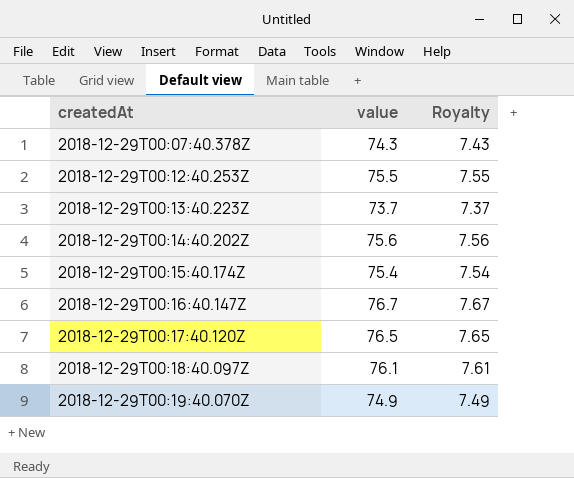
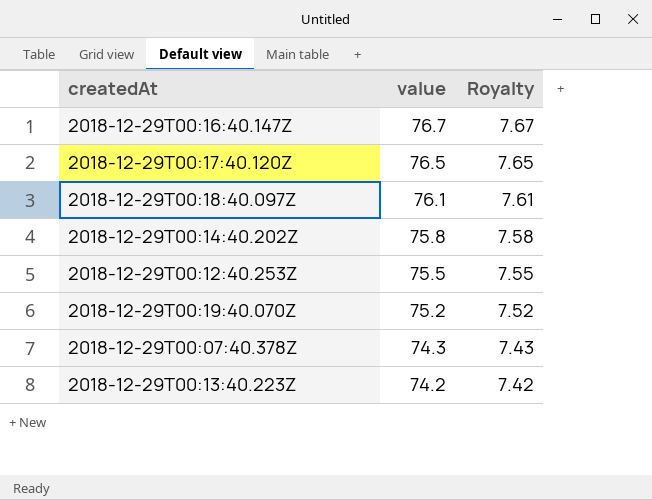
row order: createdAt ascending -> value descending
row 2018-12-29T00:15:40.174Z: 75.4 | 7.54 -> none
2018-12-29T00:14:40.202Z | value: 75.6 -> 75.8
2018-12-29T00:14:40.202Z | Royalty: 7.56 -> 7.58
2018-12-29T00:19:40.070Z | value: 74.9 -> 75.2
2018-12-29T00:19:40.070Z | Royalty: 7.49 -> 7.52
2018-12-29T00:13:40.223Z | value: 73.7 -> 74.2
2018-12-29T00:13:40.223Z | Royalty: 7.37 -> 7.42

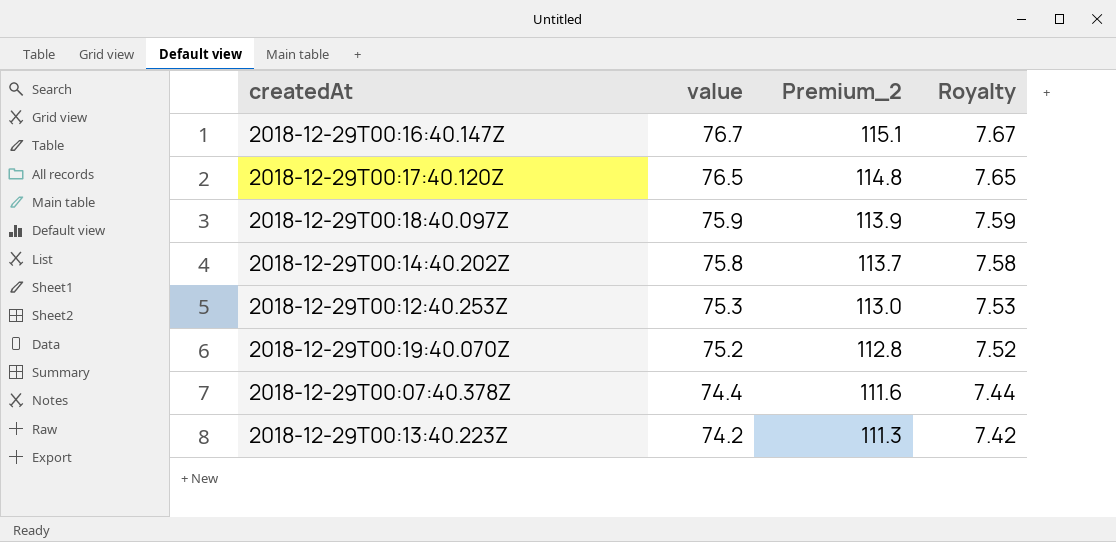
column Premium_2 | formula: none -> [value] * 1.5
2018-12-29T00:18:40.097Z | value: 76.1 -> 75.9
2018-12-29T00:18:40.097Z | Royalty: 7.61 -> 7.59
2018-12-29T00:12:40.253Z | value: 75.5 -> 75.3
2018-12-29T00:12:40.253Z | Royalty: 7.55 -> 7.53
2018-12-29T00:07:40.378Z | value: 74.3 -> 74.4
2018-12-29T00:07:40.378Z | Royalty: 7.43 -> 7.44

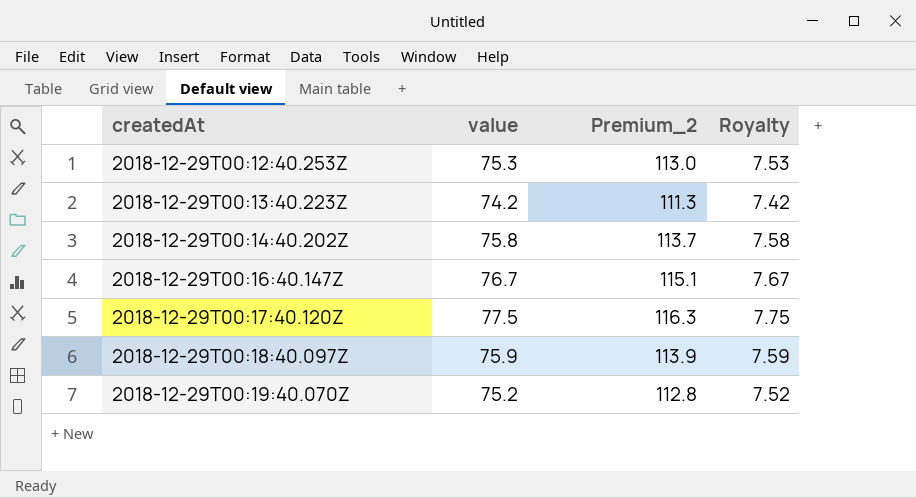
row order: value descending -> createdAt ascending
row 2018-12-29T00:07:40.378Z: 74.4 | 111.6 | 7.44 -> none
2018-12-29T00:17:40.120Z | value: 76.5 -> 77.5
2018-12-29T00:17:40.120Z | Premium_2: 114.8 -> 116.3
2018-12-29T00:17:40.120Z | Royalty: 7.65 -> 7.75

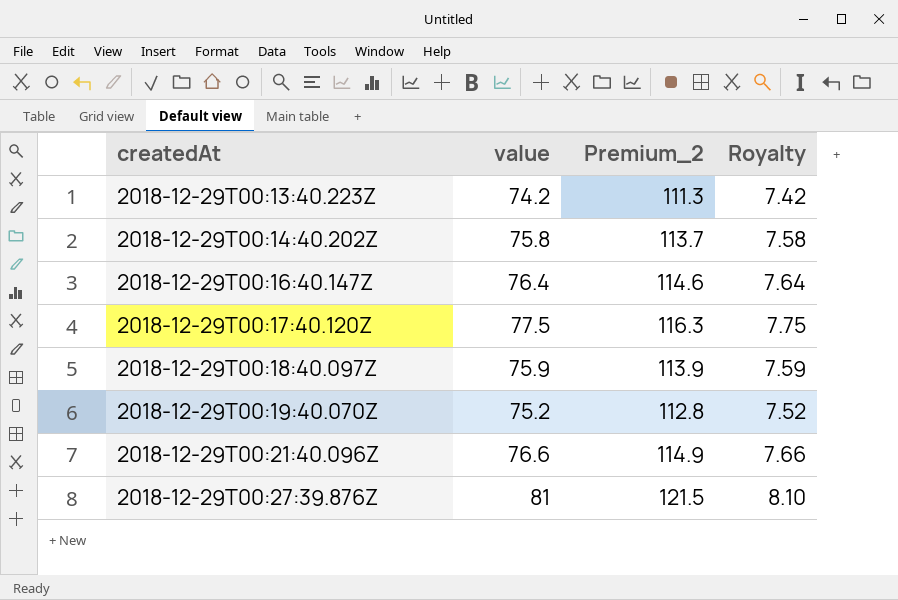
row 2018-12-29T00:12:40.253Z: 75.3 | 113.0 | 7.53 -> none
2018-12-29T00:16:40.147Z | value: 76.7 -> 76.4
2018-12-29T00:16:40.147Z | Premium_2: 115.1 -> 114.6
2018-12-29T00:16:40.147Z | Royalty: 7.67 -> 7.64
row 2018-12-29T00:21:40.096Z: none -> 76.6 | 114.9 | 7.66
row 2018-12-29T00:27:39.876Z: none -> 81 | 121.5 | 8.10

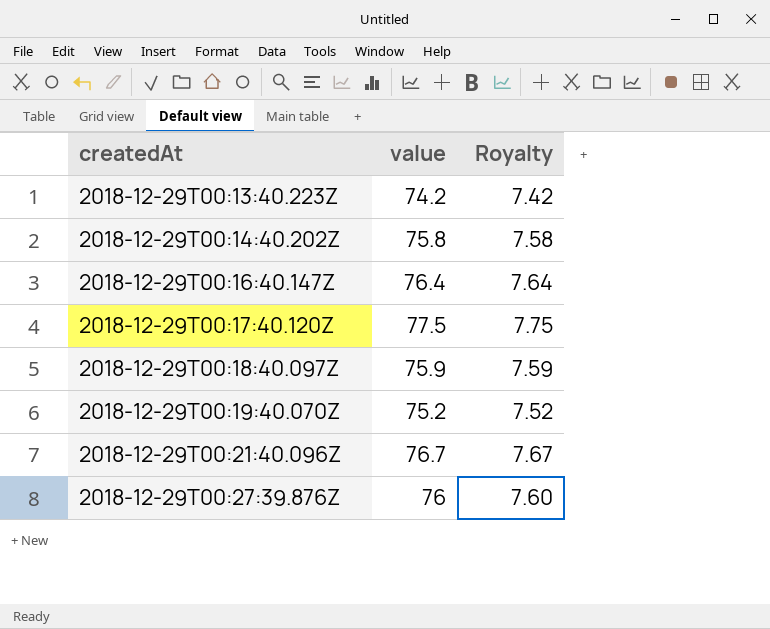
column Premium_2 | formula: [value] * 1.5 -> none
2018-12-29T00:21:40.096Z | value: 76.6 -> 76.7
2018-12-29T00:21:40.096Z | Royalty: 7.66 -> 7.67
2018-12-29T00:27:39.876Z | value: 81 -> 76
2018-12-29T00:27:39.876Z | Royalty: 8.10 -> 7.60

